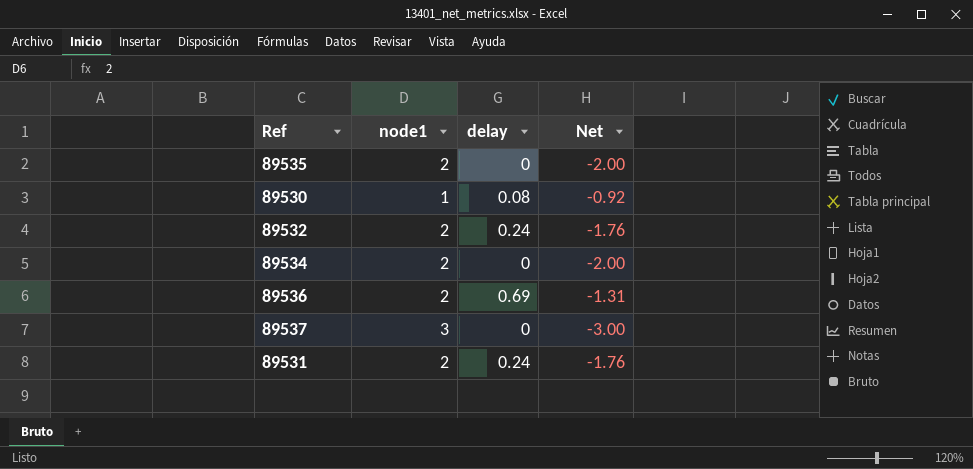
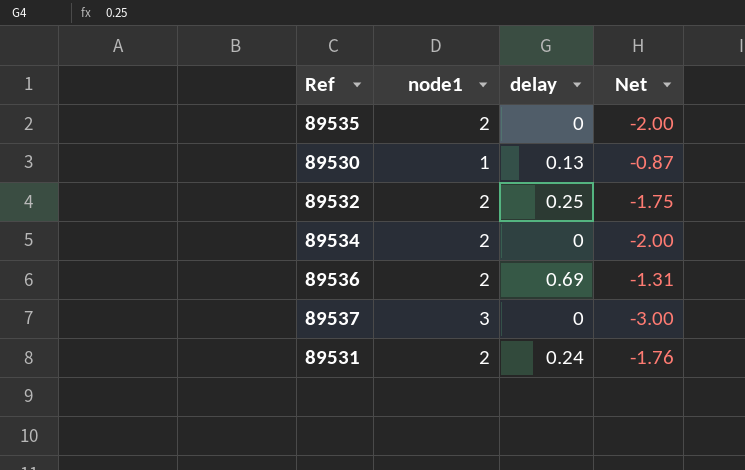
89530 | delay: 0.08 -> 0.13
89530 | Net: -0.92 -> -0.87
89532 | delay: 0.24 -> 0.25
89532 | Net: -1.76 -> -1.75

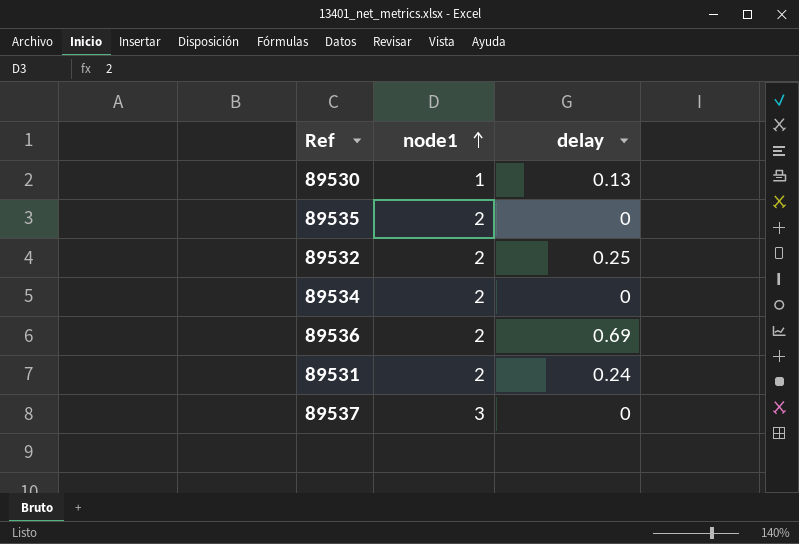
row order: none -> node1 ascending
column Net | formula: [delay] - [node1] -> none

